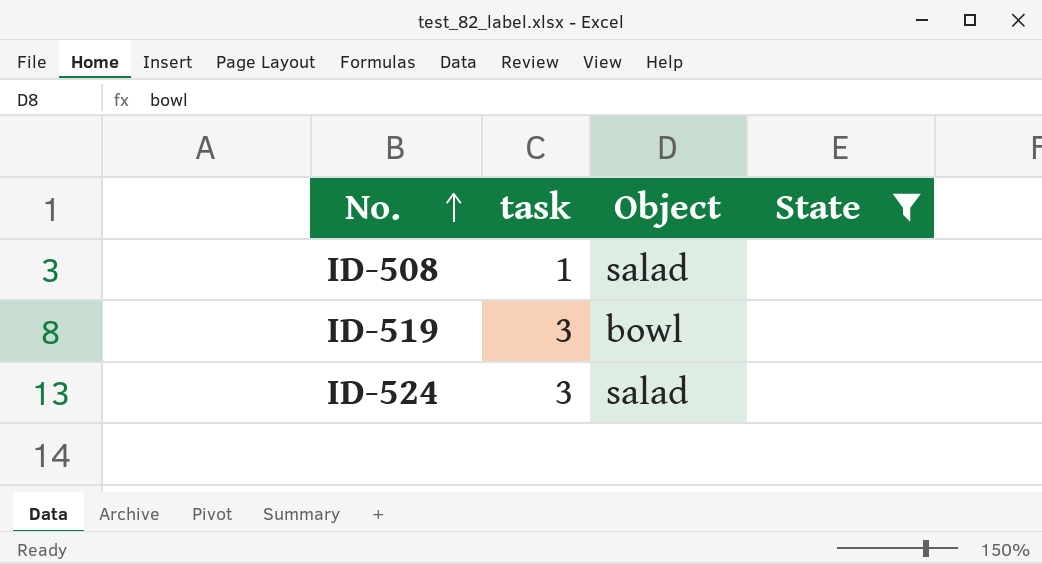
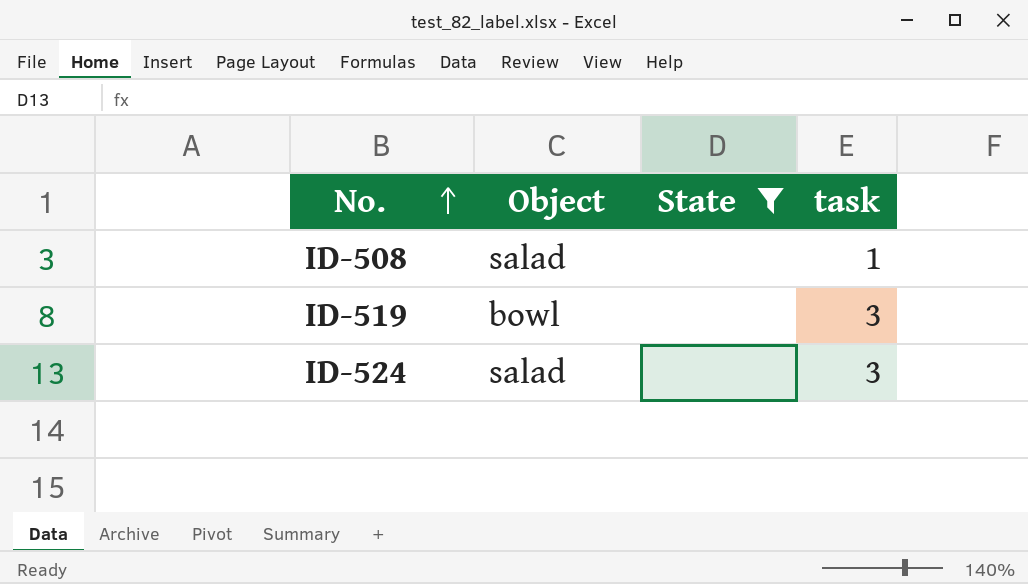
column task | position: 2 -> 4

